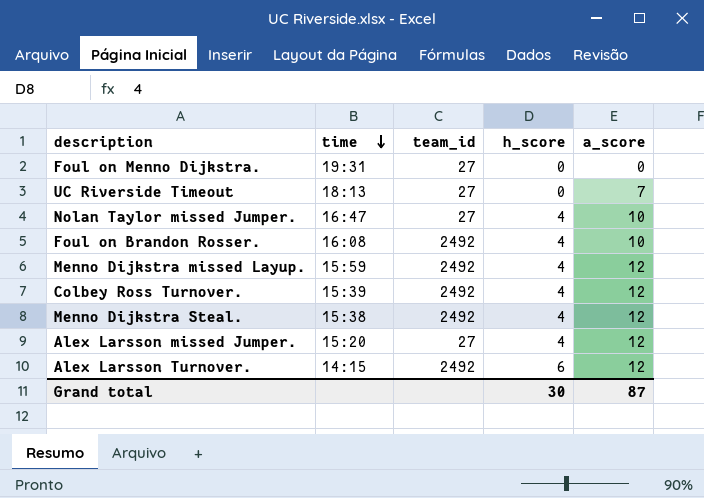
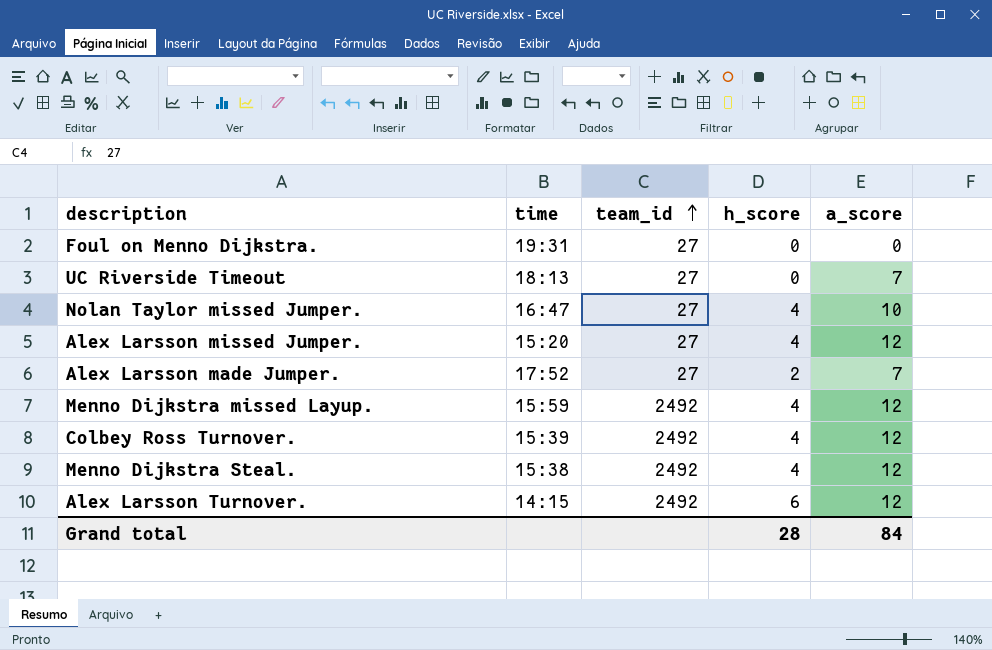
row order: time descending -> team_id ascending
row Foul on Brandon Rosser.: 16:08 | 2492 | 4 | 10 -> none
row Alex Larsson made Jumper.: none -> 17:52 | 27 | 2 | 7
Grand total | h_score: 30 -> 28
Grand total | a_score: 87 -> 84

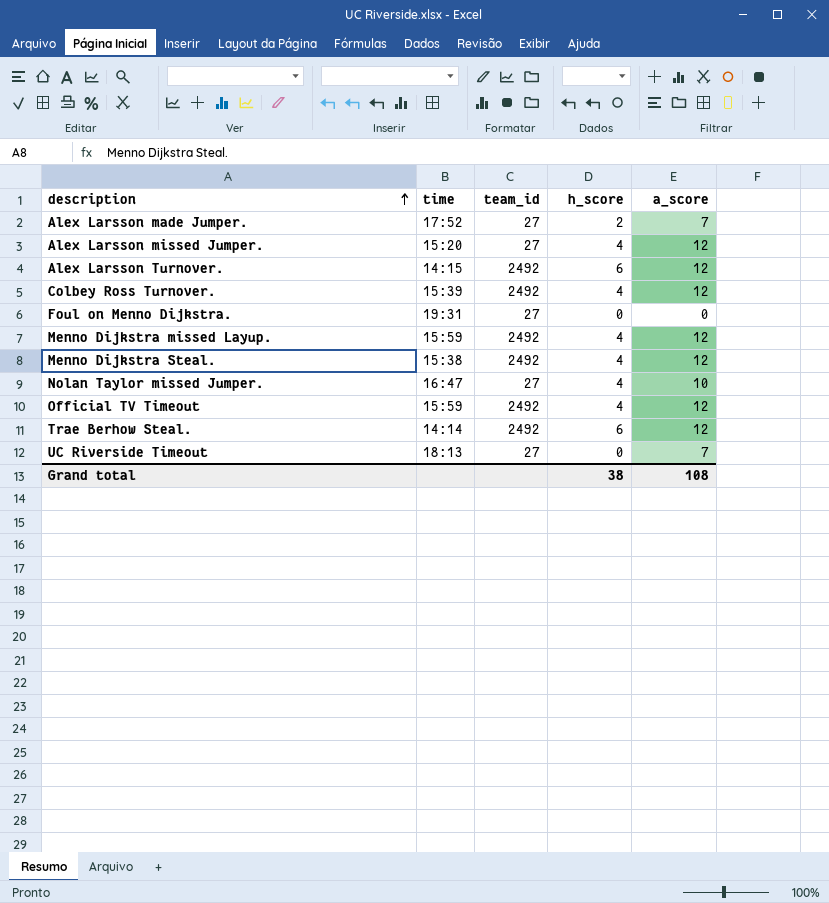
row order: team_id ascending -> description ascending
row Official TV Timeout: none -> 15:59 | 2492 | 4 | 12
row Trae Berhow Steal.: none -> 14:14 | 2492 | 6 | 12
Grand total | h_score: 28 -> 38
Grand total | a_score: 84 -> 108

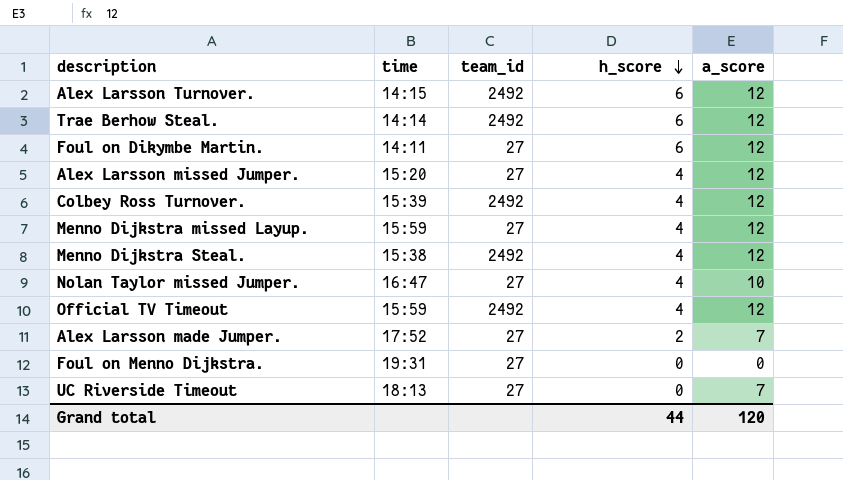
row order: description ascending -> h_score descending
row Foul on Dikymbe Martin.: none -> 14:11 | 27 | 6 | 12
Menno Dijkstra missed Layup. | team_id: 2492 -> 27
Grand total | h_score: 38 -> 44
Grand total | a_score: 108 -> 120

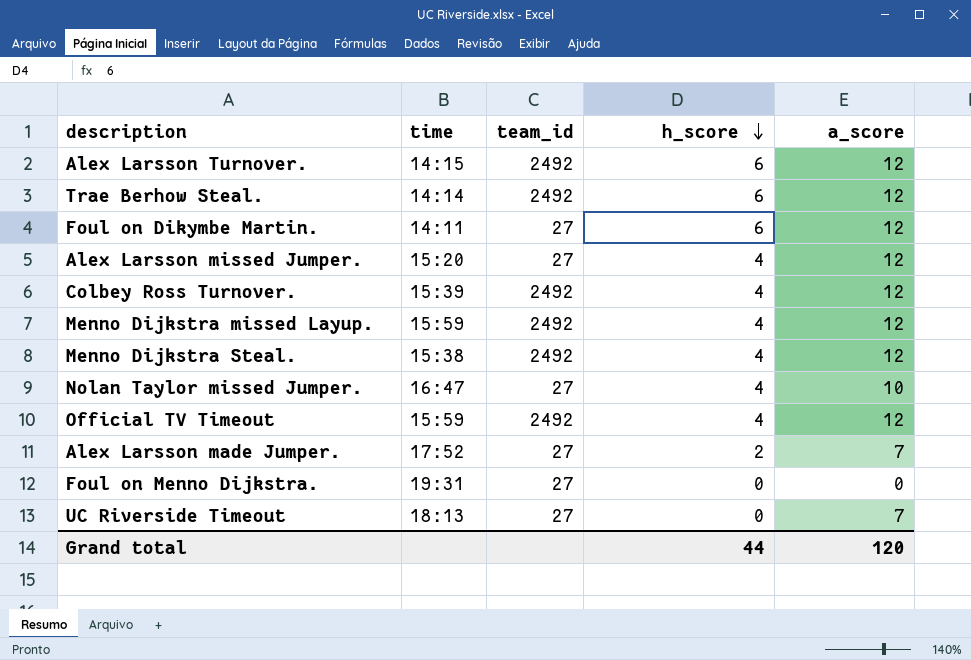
Menno Dijkstra missed Layup. | team_id: 27 -> 2492

